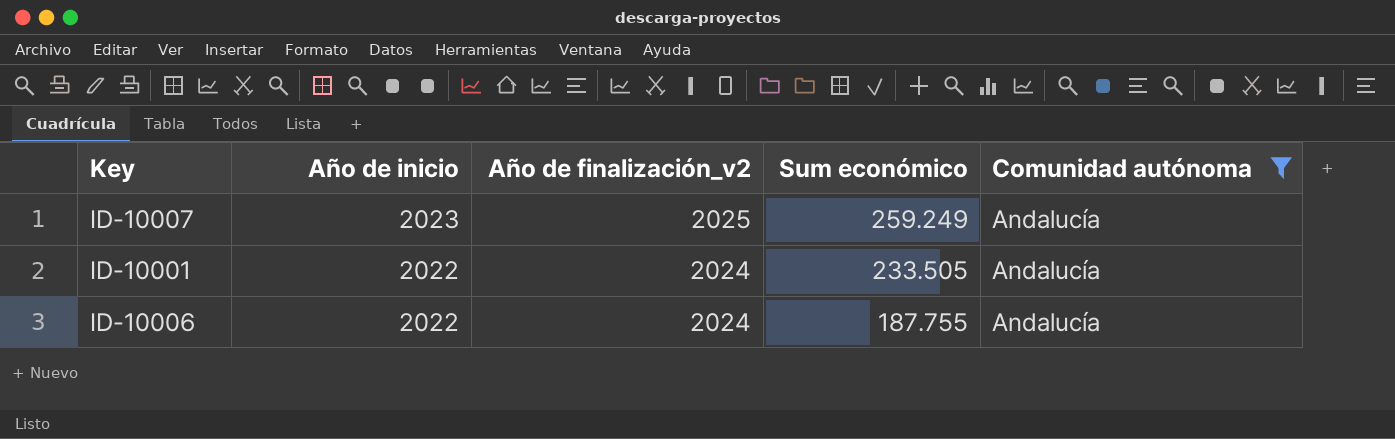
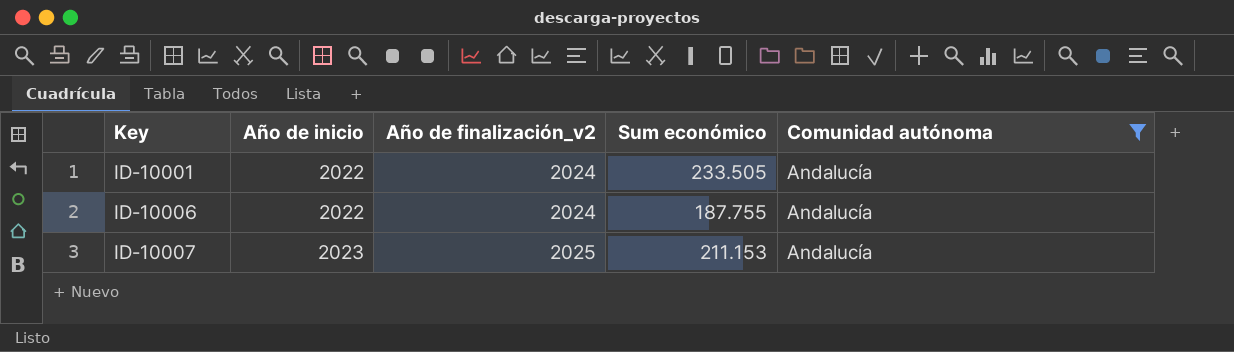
row order: Año de inicio descending -> Key ascending
ID-10007 | Sum económico: 259.249 -> 211.153

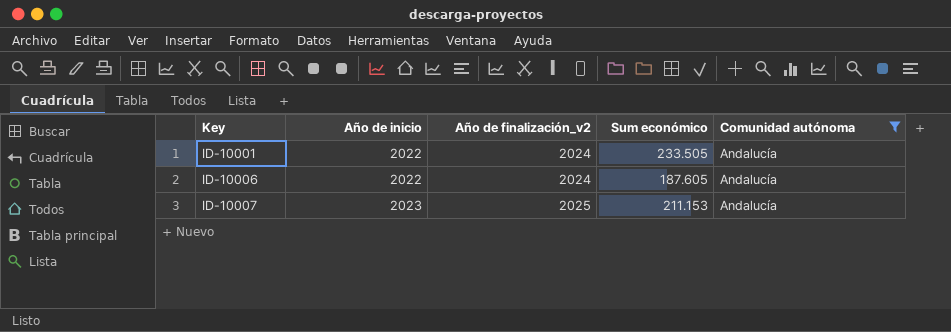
ID-10006 | Sum económico: 187.755 -> 187.605

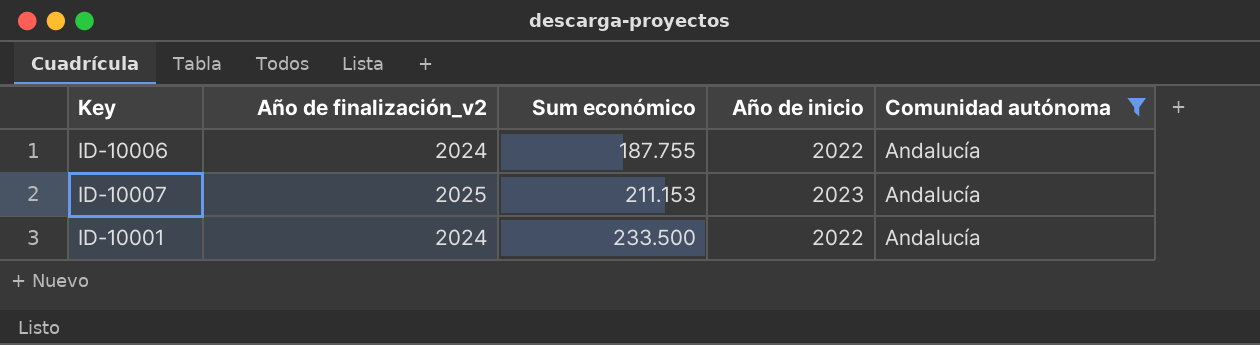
row order: Key ascending -> Sum económico ascending
column Año de inicio | position: 2 -> 4
ID-10006 | Sum económico: 187.605 -> 187.755
ID-10001 | Sum económico: 233.505 -> 233.500

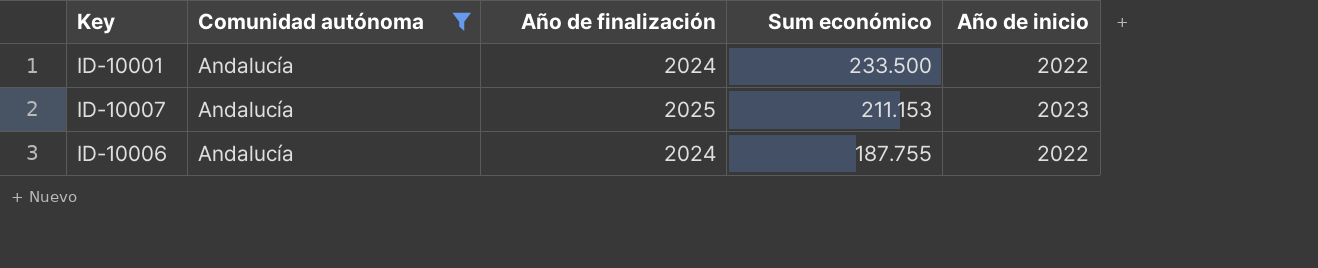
row order: Sum económico ascending -> Sum económico descending
column Comunidad autónoma | position: 5 -> 2
column name: Año de finalización_v2 -> Año de finalización

